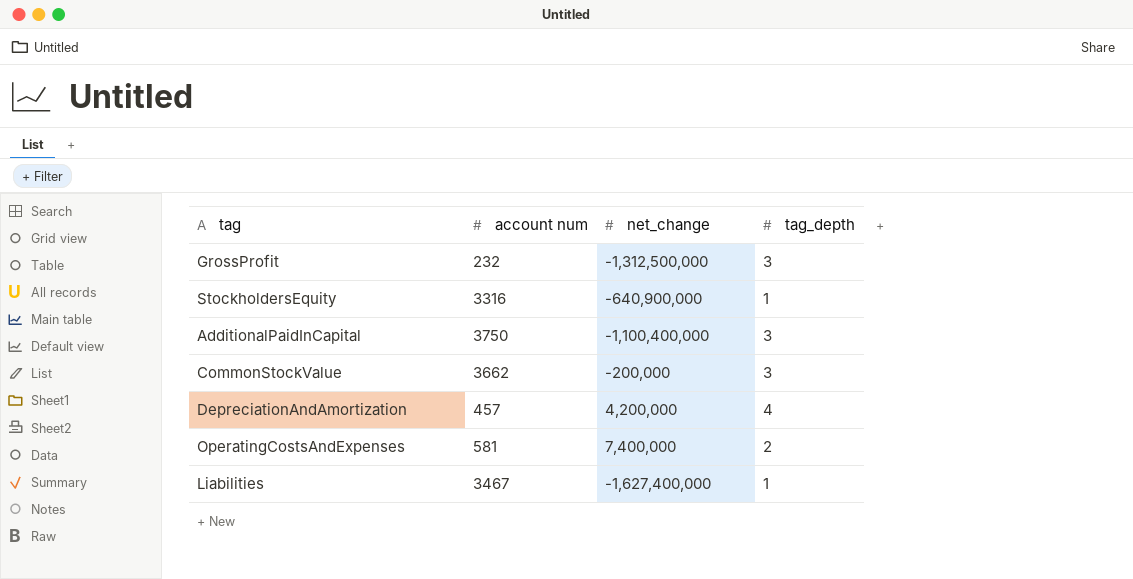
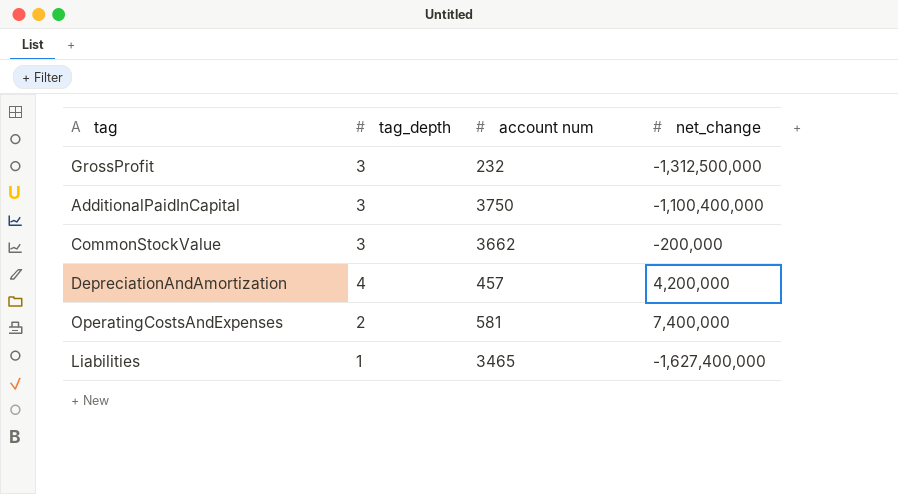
column tag_depth | position: 4 -> 2
row StockholdersEquity: 3316 | -640,900,000 | 1 -> none
Liabilities | account num: 3467 -> 3465

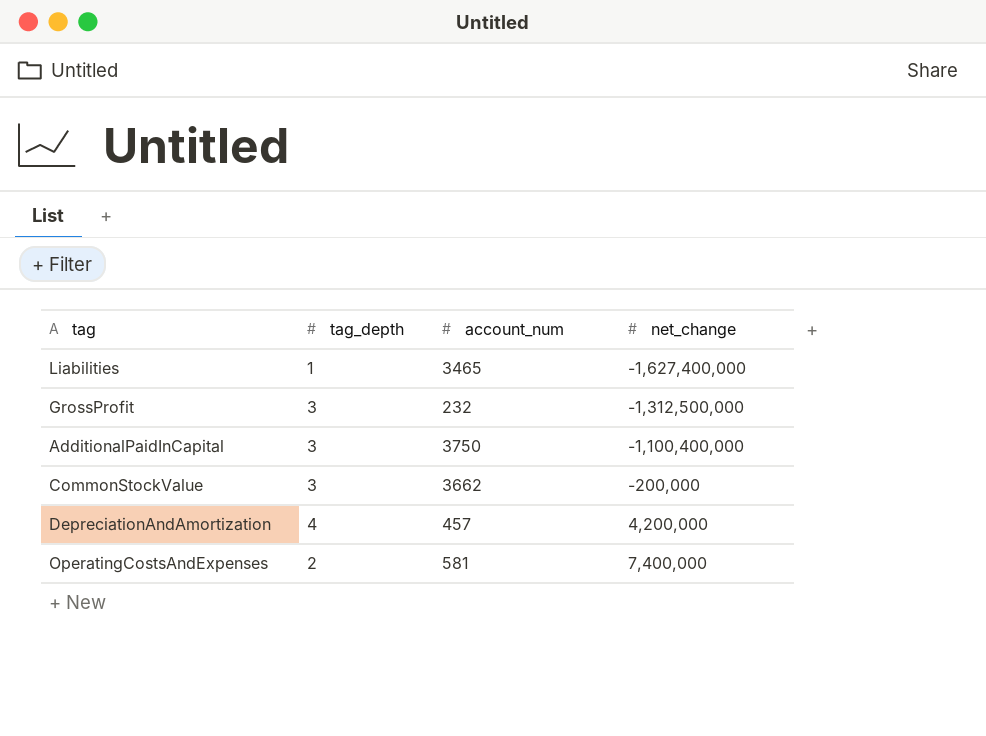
row order: none -> net_change ascending
column name: account num -> account_num

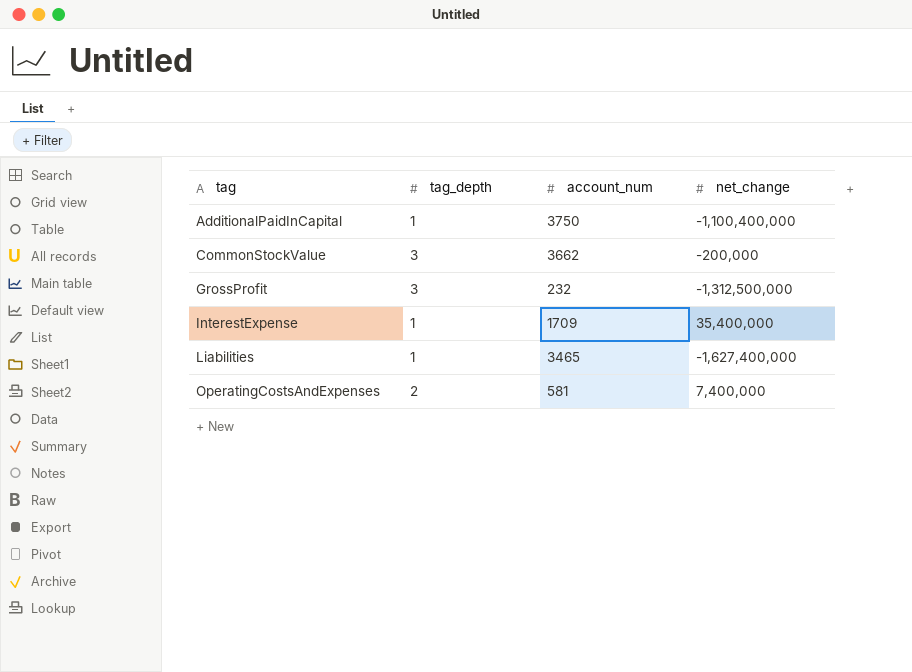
row order: net_change ascending -> tag ascending
row DepreciationAndAmortization: 4 | 457 | 4,200,000 -> none
AdditionalPaidInCapital | tag_depth: 3 -> 1
row InterestExpense: none -> 1 | 1709 | 35,400,000

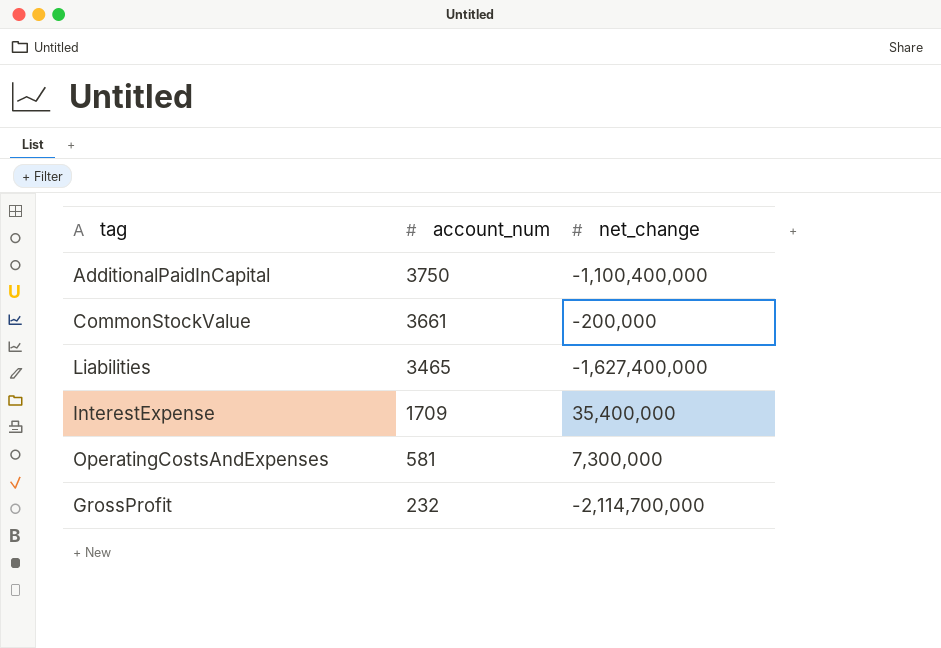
row order: tag ascending -> account_num descending
column tag_depth | position: 2 -> none
CommonStockValue | account_num: 3662 -> 3661
OperatingCostsAndExpenses | net_change: 7,400,000 -> 7,300,000
GrossProfit | net_change: -1,312,500,000 -> -2,114,700,000

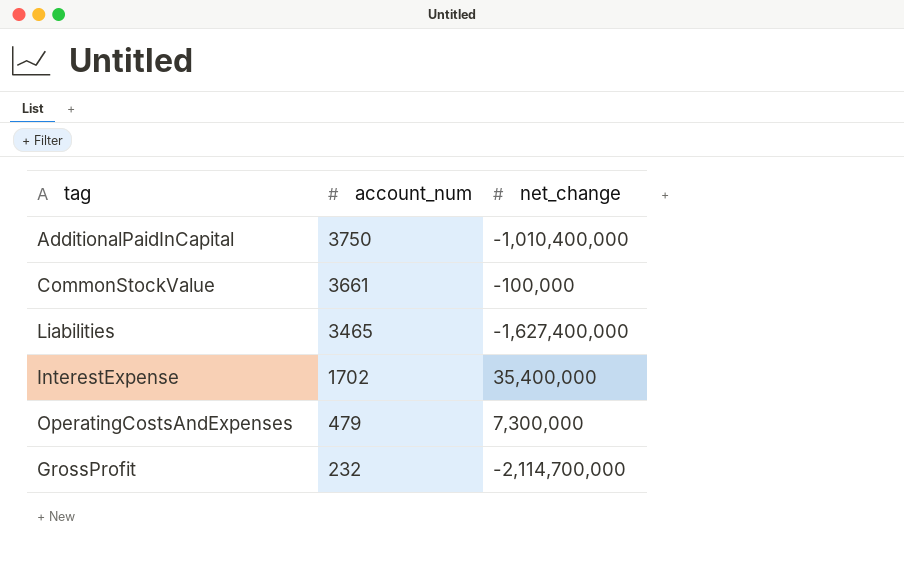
AdditionalPaidInCapital | net_change: -1,100,400,000 -> -1,010,400,000
CommonStockValue | net_change: -200,000 -> -100,000
InterestExpense | account_num: 1709 -> 1702
OperatingCostsAndExpenses | account_num: 581 -> 479

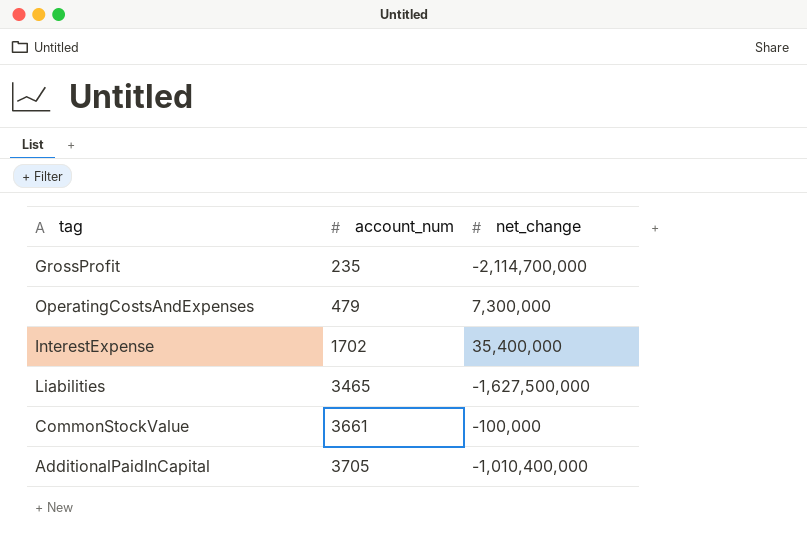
row order: account_num descending -> account_num ascending
GrossProfit | account_num: 232 -> 235
Liabilities | net_change: -1,627,400,000 -> -1,627,500,000
AdditionalPaidInCapital | account_num: 3750 -> 3705

